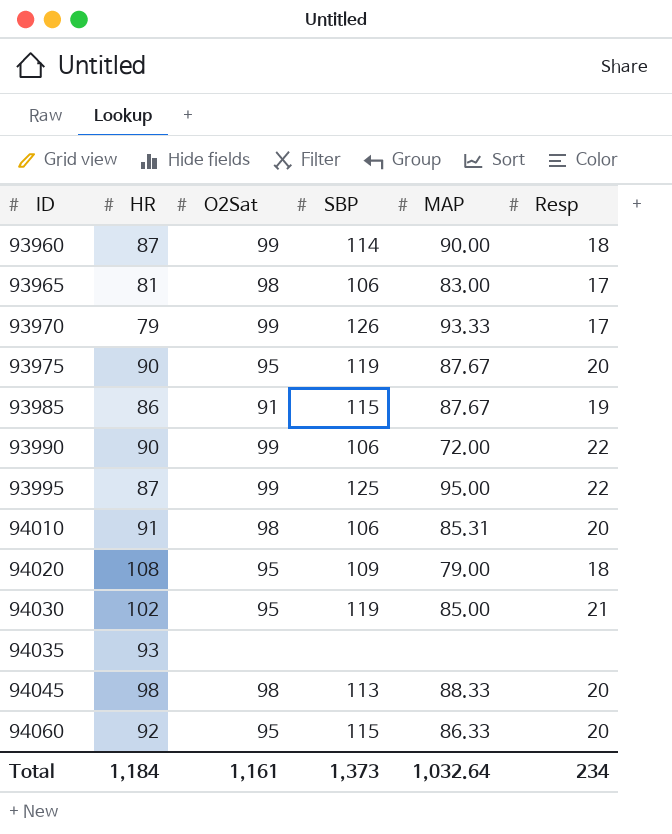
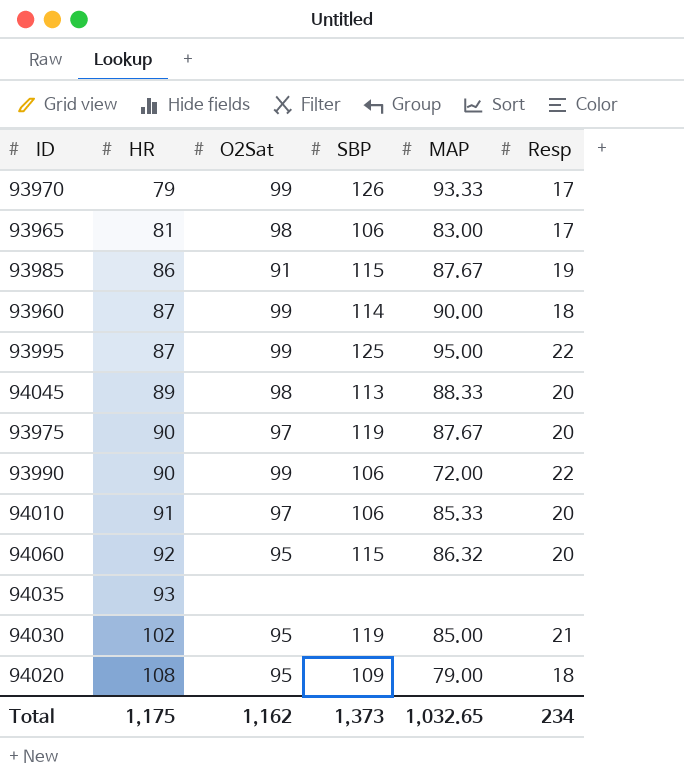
row order: ID ascending -> HR ascending
94045 | HR: 98 -> 89
93975 | O2Sat: 95 -> 97
94010 | O2Sat: 98 -> 97
94010 | MAP: 85.31 -> 85.33
94060 | MAP: 86.33 -> 86.32
Total | HR: 1,184 -> 1,175
Total | O2Sat: 1,161 -> 1,162
Total | MAP: 1,032.64 -> 1,032.65

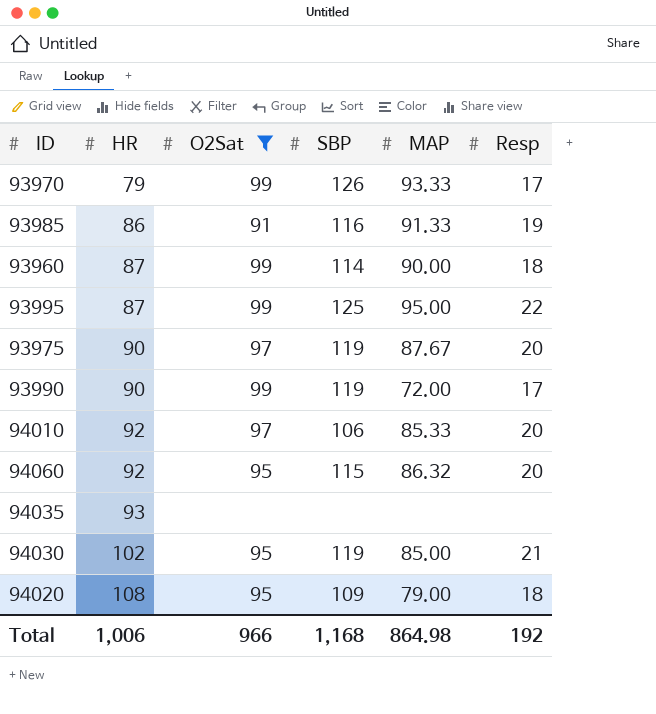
filter: none -> O2Sat != 98
93985 | SBP: 115 -> 116
93985 | MAP: 87.67 -> 91.33
93990 | SBP: 106 -> 119
93990 | Resp: 22 -> 17
94010 | HR: 91 -> 92
Total | HR: 1,175 -> 1,006
Total | O2Sat: 1,162 -> 966
Total | SBP: 1,373 -> 1,168
Total | MAP: 1,032.65 -> 864.98
Total | Resp: 234 -> 192

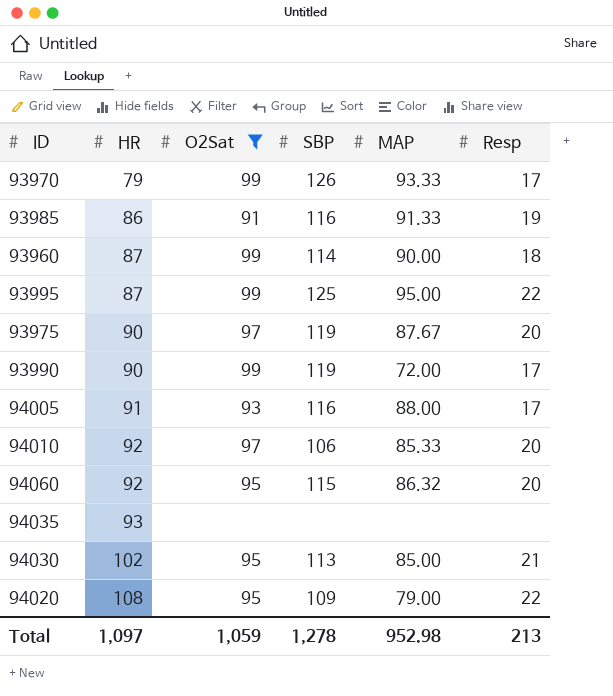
row 94005: none -> 91 | 93 | 116 | 88.00 | 17
94030 | SBP: 119 -> 113
94020 | Resp: 18 -> 22
Total | HR: 1,006 -> 1,097
Total | O2Sat: 966 -> 1,059
Total | SBP: 1,168 -> 1,278
Total | MAP: 864.98 -> 952.98
Total | Resp: 192 -> 213

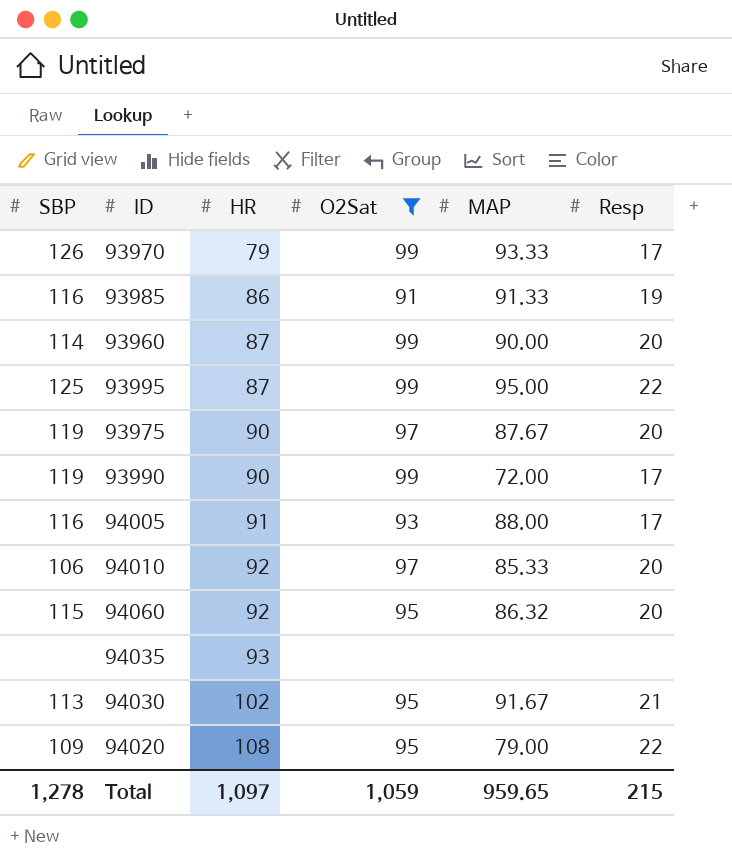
column SBP | position: 4 -> 1
93960 | Resp: 18 -> 20
94030 | MAP: 85.00 -> 91.67
Total | MAP: 952.98 -> 959.65
Total | Resp: 213 -> 215

